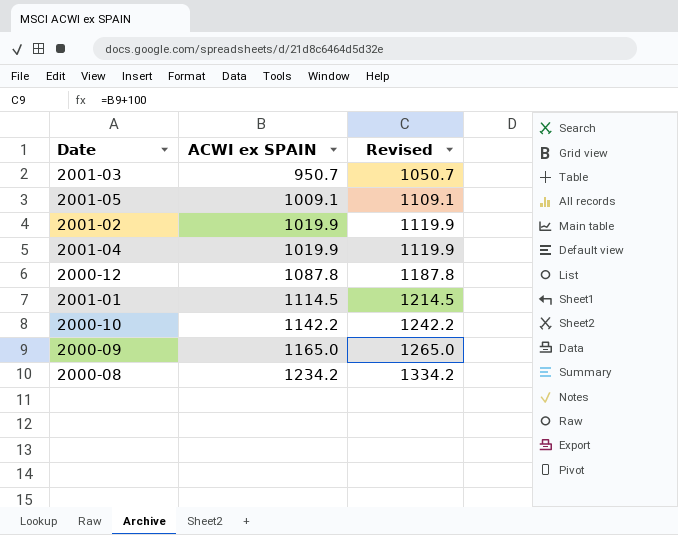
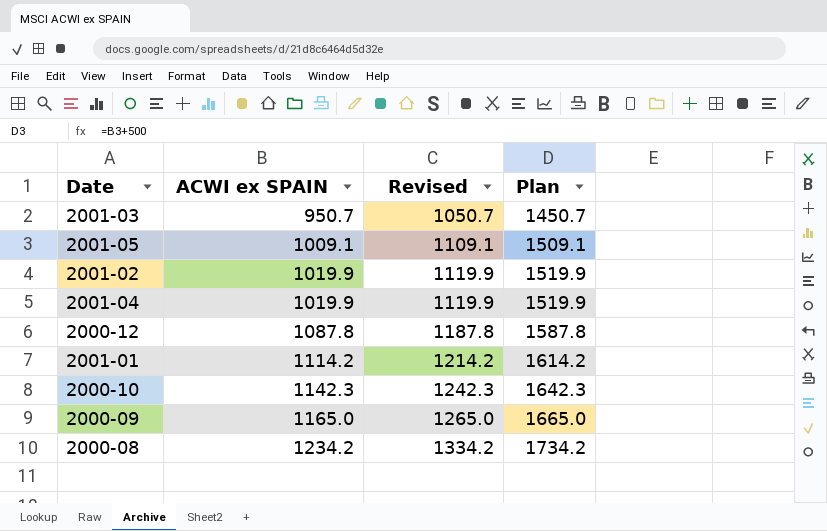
column Plan | formula: none -> [ACWI ex SPAIN] + 500
2001-01 | ACWI ex SPAIN: 1114.5 -> 1114.2
2001-01 | Revised: 1214.5 -> 1214.2
2000-10 | ACWI ex SPAIN: 1142.2 -> 1142.3
2000-10 | Revised: 1242.2 -> 1242.3

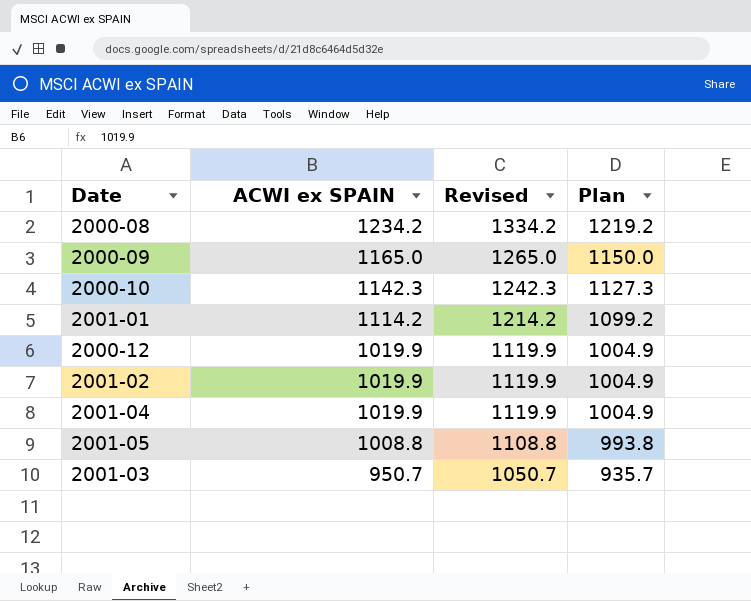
row order: ACWI ex SPAIN ascending -> ACWI ex SPAIN descending
column Plan | formula: [ACWI ex SPAIN] + 500 -> [ACWI ex SPAIN] - 15
2000-12 | ACWI ex SPAIN: 1087.8 -> 1019.9
2000-12 | Revised: 1187.8 -> 1119.9
2001-05 | ACWI ex SPAIN: 1009.1 -> 1008.8
2001-05 | Revised: 1109.1 -> 1108.8

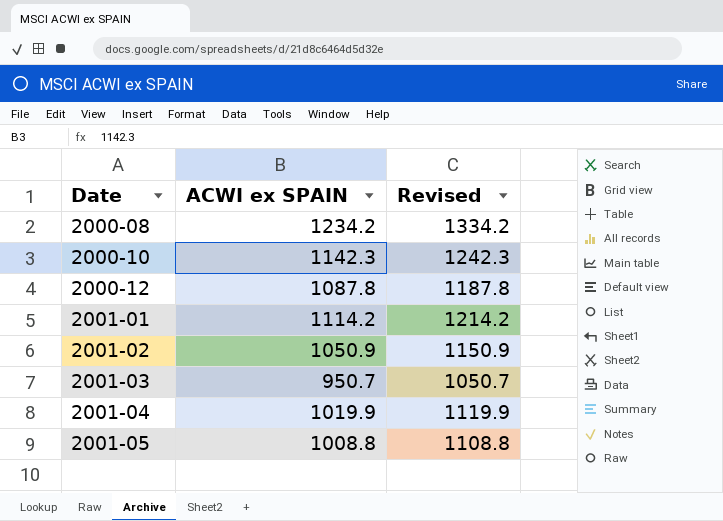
row order: ACWI ex SPAIN descending -> Date ascending
column Plan | formula: [ACWI ex SPAIN] - 15 -> none
row 2000-09: 1165.0 | 1265.0 | 1150.0 -> none
2000-12 | ACWI ex SPAIN: 1019.9 -> 1087.8
2000-12 | Revised: 1119.9 -> 1187.8
2001-02 | ACWI ex SPAIN: 1019.9 -> 1050.9
2001-02 | Revised: 1119.9 -> 1150.9

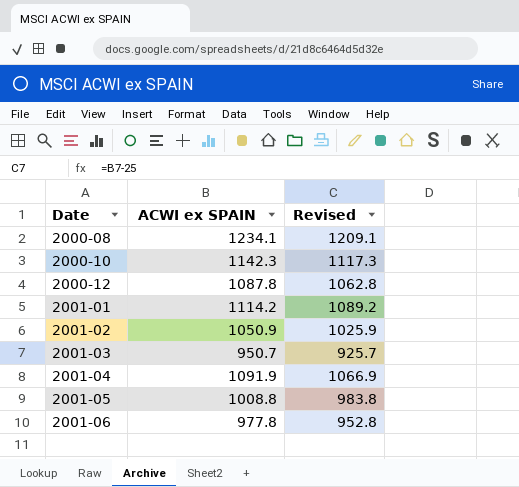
column Revised | formula: [ACWI ex SPAIN] + 100 -> [ACWI ex SPAIN] - 25
2000-08 | ACWI ex SPAIN: 1234.2 -> 1234.1
2001-04 | ACWI ex SPAIN: 1019.9 -> 1091.9
row 2001-06: none -> 977.8 | 952.8

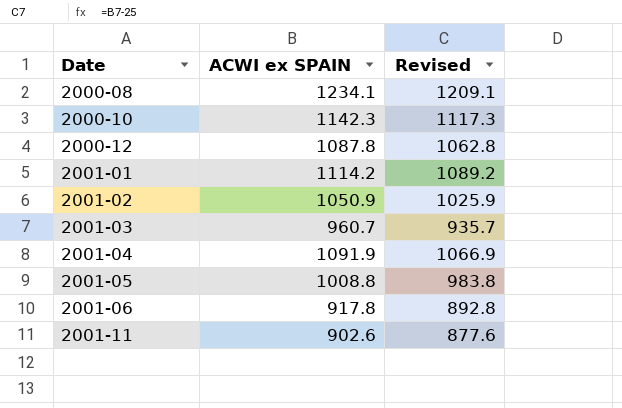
2001-03 | ACWI ex SPAIN: 950.7 -> 960.7
2001-03 | Revised: 925.7 -> 935.7
2001-06 | ACWI ex SPAIN: 977.8 -> 917.8
2001-06 | Revised: 952.8 -> 892.8
row 2001-11: none -> 902.6 | 877.6

